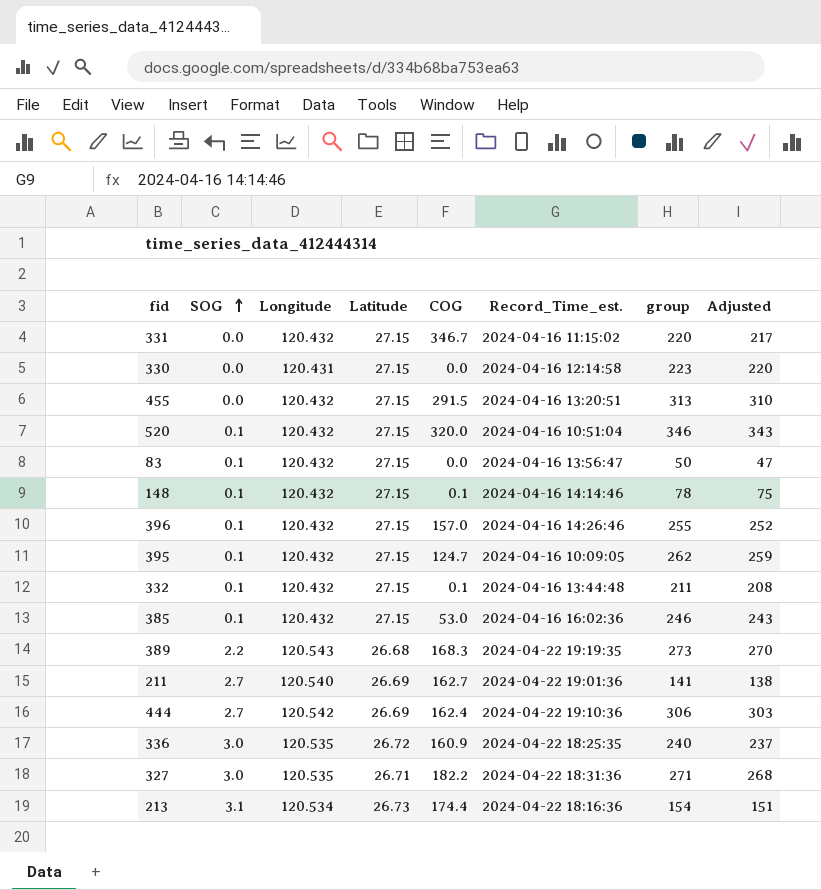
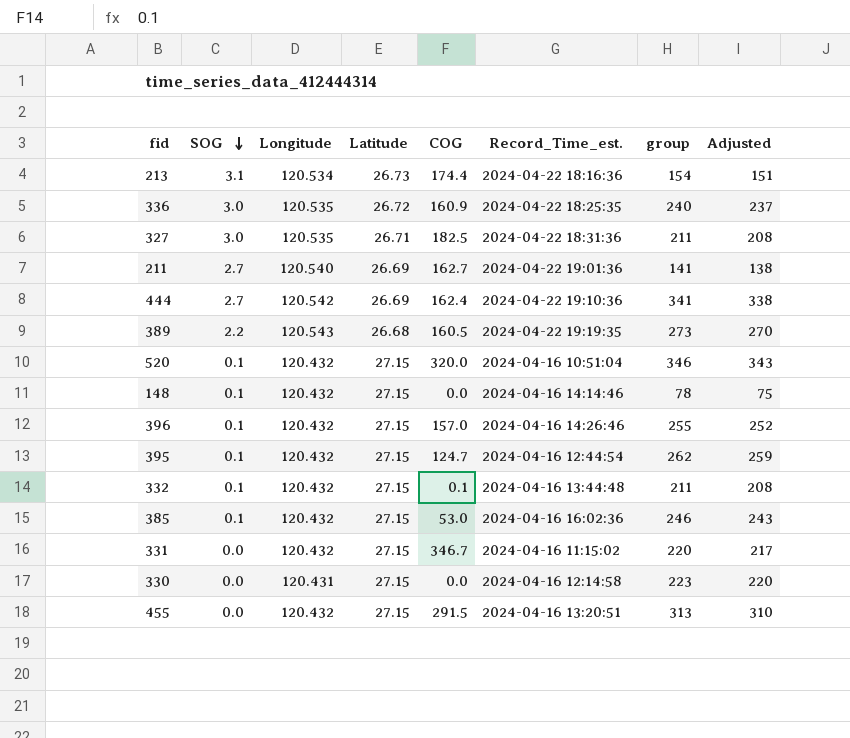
row order: SOG ascending -> SOG descending
row 83: 0.1 | 120.432 | 27.15 | 0.0 | 2024-04-16 13:56:47 | 50 | 47 -> none
327 | COG: 182.2 -> 182.5
327 | group: 271 -> 211
327 | Adjusted: 268 -> 208
444 | group: 306 -> 341
444 | Adjusted: 303 -> 338
389 | COG: 168.3 -> 160.5
148 | COG: 0.1 -> 0.0
395 | Record_Time_est.: 2024-04-16 10:09:05 -> 2024-04-16 12:44:54

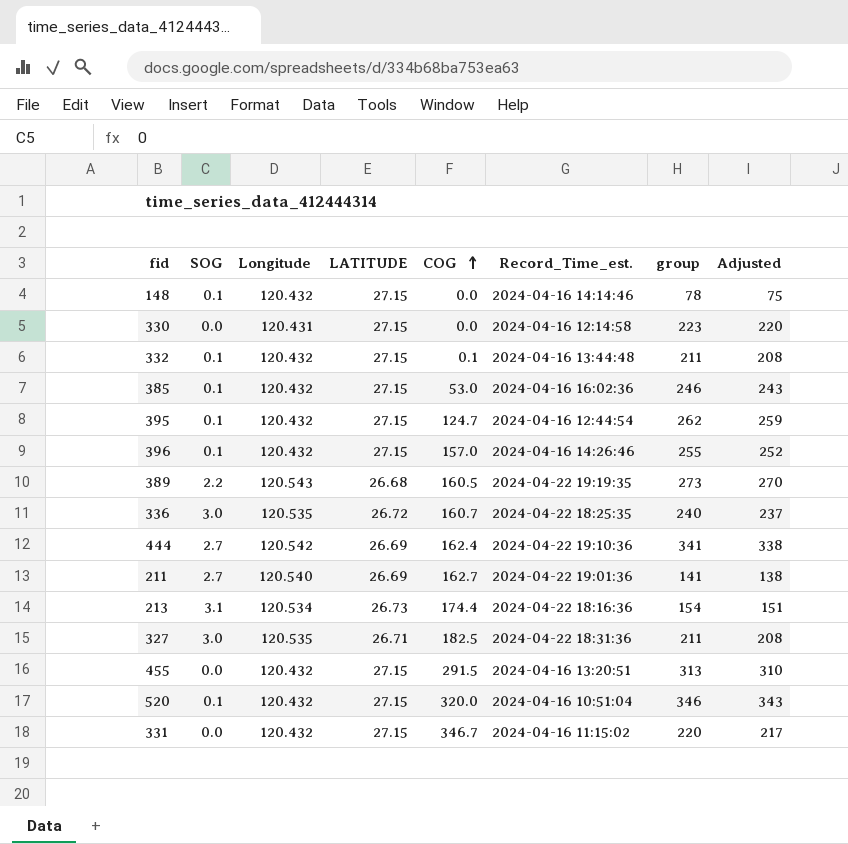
row order: SOG descending -> COG ascending
column name: Latitude -> LATITUDE
336 | COG: 160.9 -> 160.7

